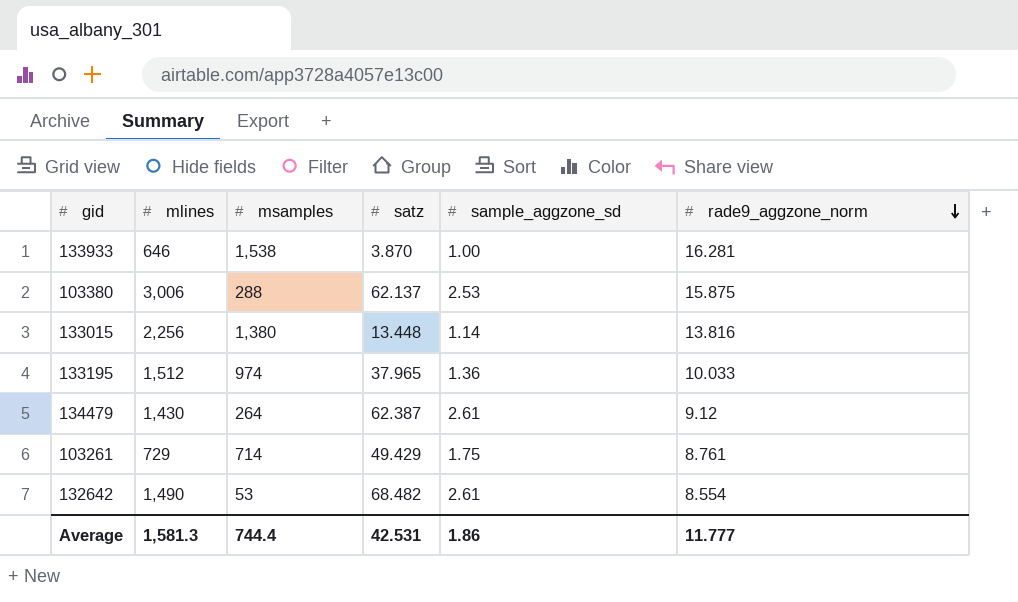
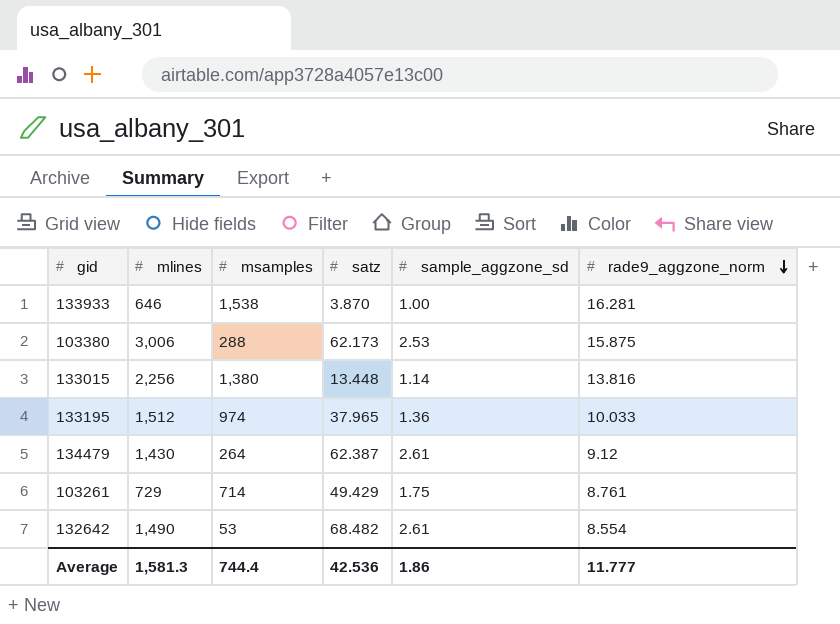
103380 | satz: 62.137 -> 62.173
Average | satz: 42.531 -> 42.536

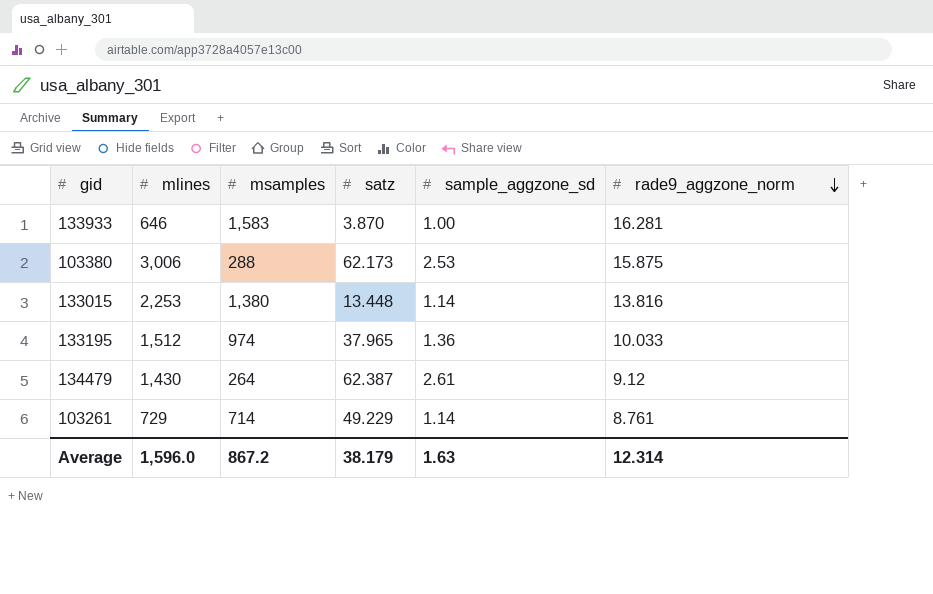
row 132642: 1,490 | 53 | 68.482 | 2.61 | 8.554 -> none
133933 | msamples: 1,538 -> 1,583
133015 | mlines: 2,256 -> 2,253
103261 | satz: 49.429 -> 49.229
103261 | sample_aggzone_sd: 1.75 -> 1.14
Average | mlines: 1,581.3 -> 1,596.0
Average | msamples: 744.4 -> 867.2
Average | satz: 42.536 -> 38.179
Average | sample_aggzone_sd: 1.86 -> 1.63
Average | rade9_aggzone_norm: 11.777 -> 12.314

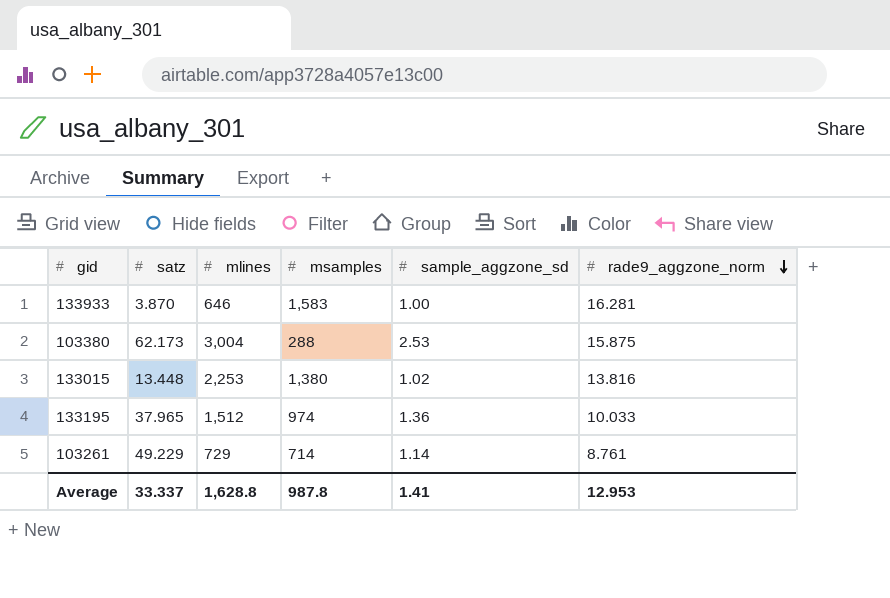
column satz | position: 4 -> 2
row 134479: 1,430 | 264 | 62.387 | 2.61 | 9.12 -> none
103380 | mlines: 3,006 -> 3,004
133015 | sample_aggzone_sd: 1.14 -> 1.02
Average | satz: 38.179 -> 33.337
Average | mlines: 1,596.0 -> 1,628.8
Average | msamples: 867.2 -> 987.8
Average | sample_aggzone_sd: 1.63 -> 1.41
Average | rade9_aggzone_norm: 12.314 -> 12.953

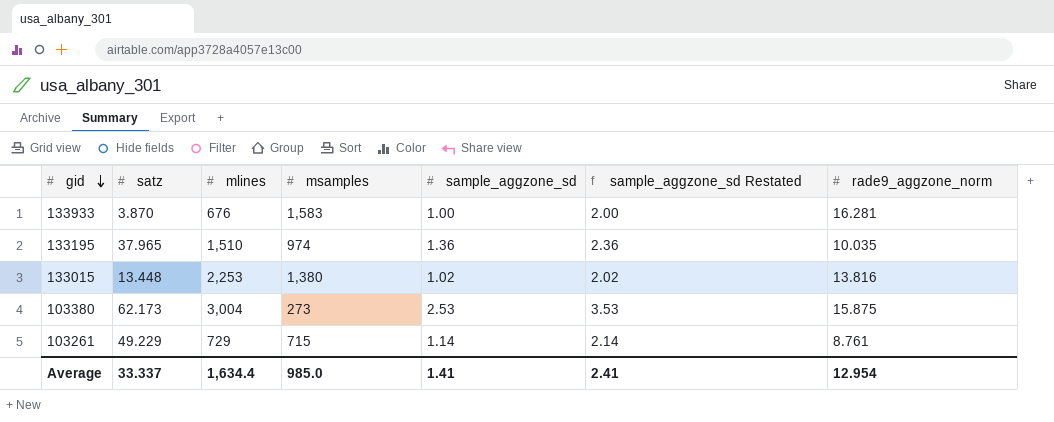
row order: rade9_aggzone_norm descending -> gid descending
column sample_aggzone_sd Restated | formula: none -> [sample_aggzone_sd] + 1
133933 | mlines: 646 -> 676
133195 | mlines: 1,512 -> 1,510
133195 | rade9_aggzone_norm: 10.033 -> 10.035
103380 | msamples: 288 -> 273
103261 | msamples: 714 -> 715
Average | mlines: 1,628.8 -> 1,634.4
Average | msamples: 987.8 -> 985.0
Average | rade9_aggzone_norm: 12.953 -> 12.954

